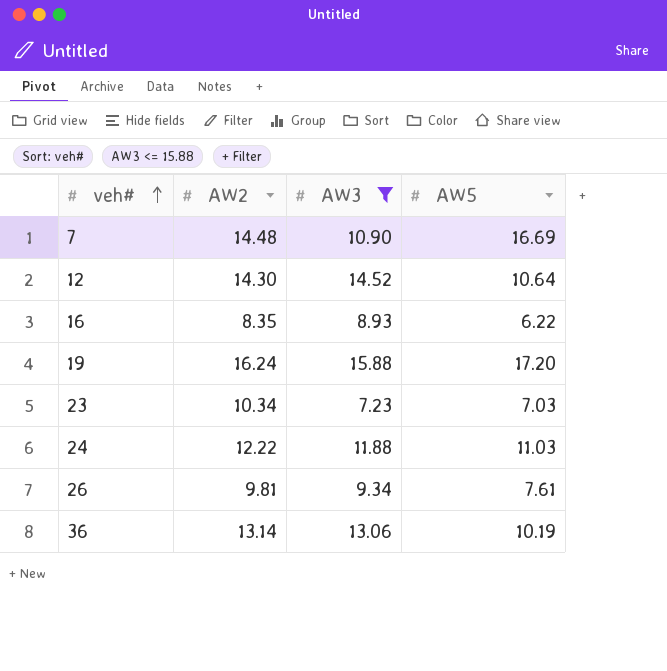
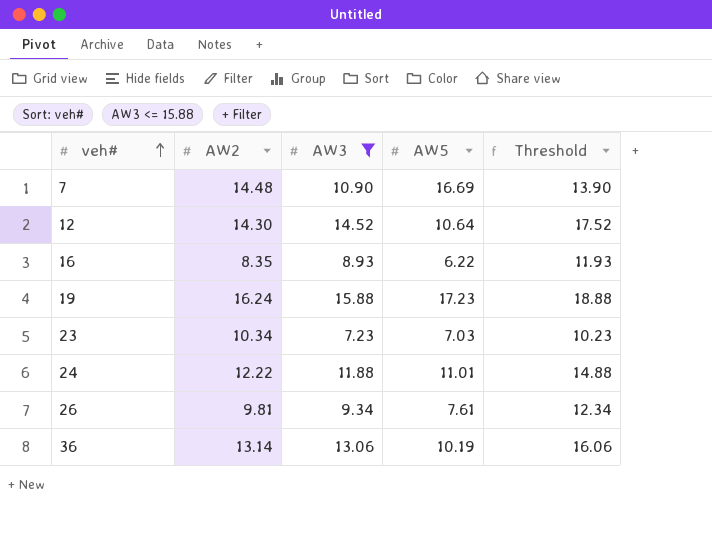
column Threshold | formula: none -> [AW3] + 3
19 | AW5: 17.20 -> 17.23
24 | AW5: 11.03 -> 11.01

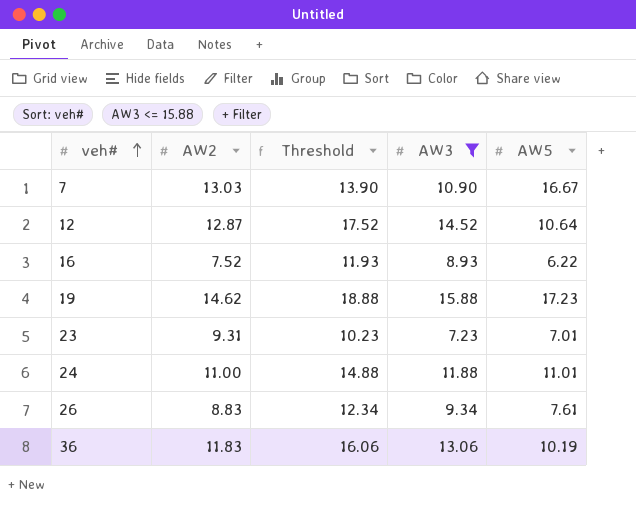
column Threshold | position: 5 -> 3
7 | AW2: 14.48 -> 13.03
7 | AW5: 16.69 -> 16.67
12 | AW2: 14.30 -> 12.87
16 | AW2: 8.35 -> 7.52
19 | AW2: 16.24 -> 14.62
23 | AW2: 10.34 -> 9.31
23 | AW5: 7.03 -> 7.01
24 | AW2: 12.22 -> 11.00
26 | AW2: 9.81 -> 8.83
36 | AW2: 13.14 -> 11.83

